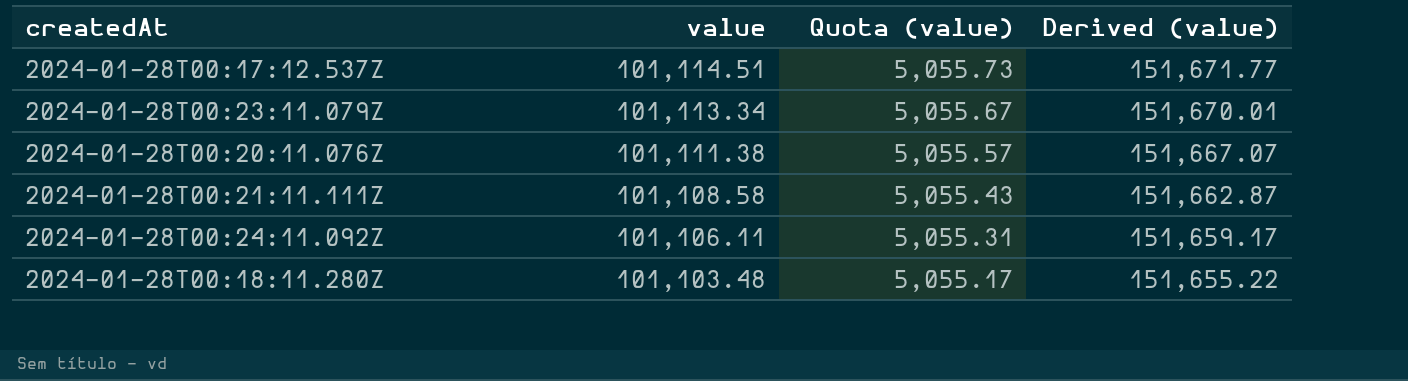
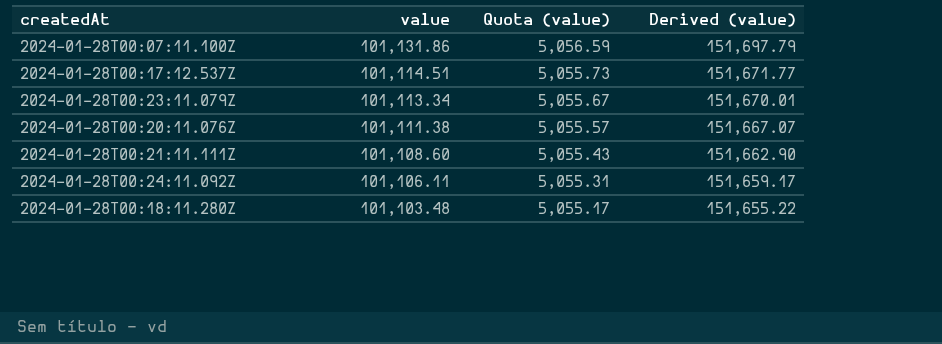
row 2024-01-28T00:07:11.100Z: none -> 101,131.86 | 5,056.59 | 151,697.79
2024-01-28T00:21:11.111Z | value: 101,108.58 -> 101,108.60
2024-01-28T00:21:11.111Z | Derived (value): 151,662.87 -> 151,662.90

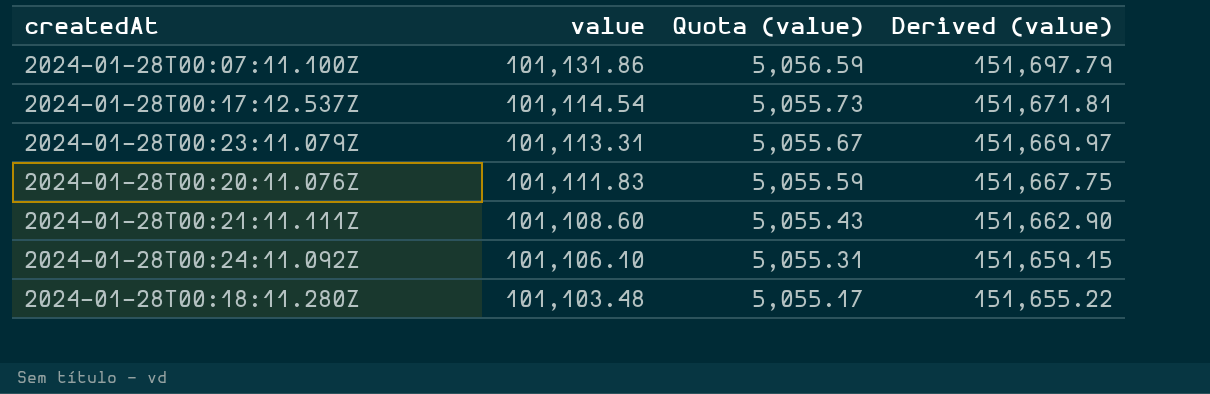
2024-01-28T00:17:12.537Z | value: 101,114.51 -> 101,114.54
2024-01-28T00:17:12.537Z | Derived (value): 151,671.77 -> 151,671.81
2024-01-28T00:23:11.079Z | value: 101,113.34 -> 101,113.31
2024-01-28T00:23:11.079Z | Derived (value): 151,670.01 -> 151,669.97
2024-01-28T00:20:11.076Z | value: 101,111.38 -> 101,111.83
2024-01-28T00:20:11.076Z | Quota (value): 5,055.57 -> 5,055.59
2024-01-28T00:20:11.076Z | Derived (value): 151,667.07 -> 151,667.75
2024-01-28T00:24:11.092Z | value: 101,106.11 -> 101,106.10
2024-01-28T00:24:11.092Z | Derived (value): 151,659.17 -> 151,659.15

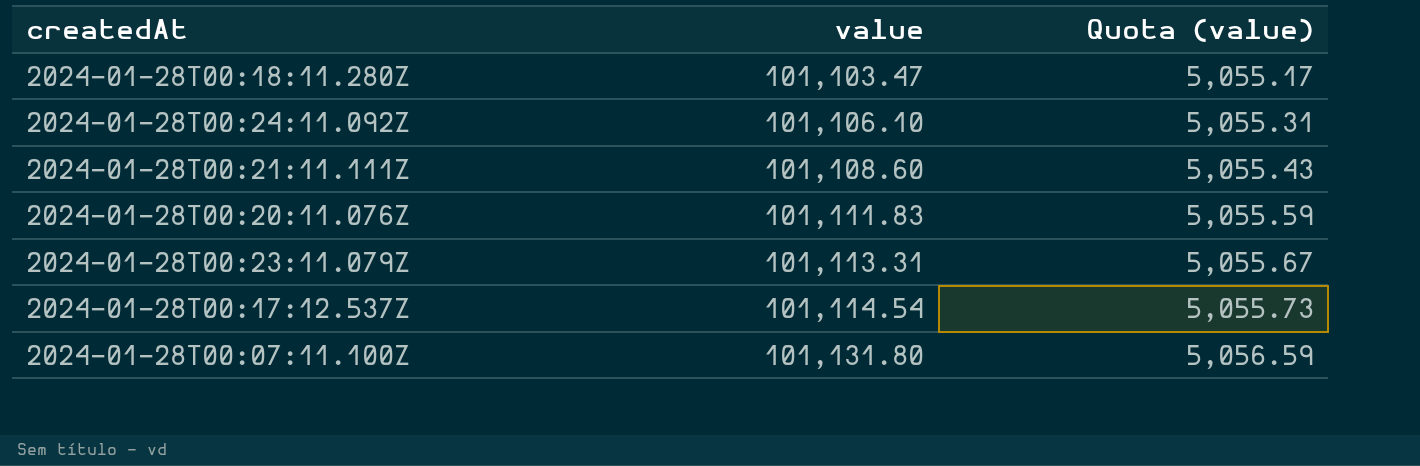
row order: value descending -> value ascending
column Derived (value) | formula: [value] * 1.5 -> none
2024-01-28T00:18:11.280Z | value: 101,103.48 -> 101,103.47
2024-01-28T00:07:11.100Z | value: 101,131.86 -> 101,131.80

